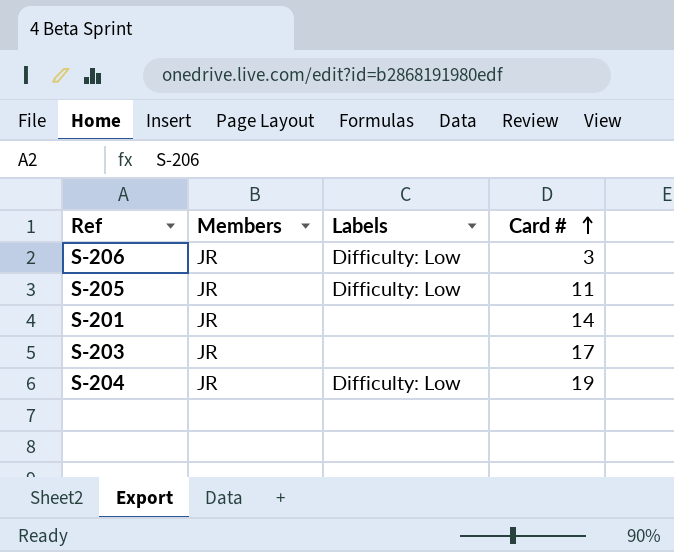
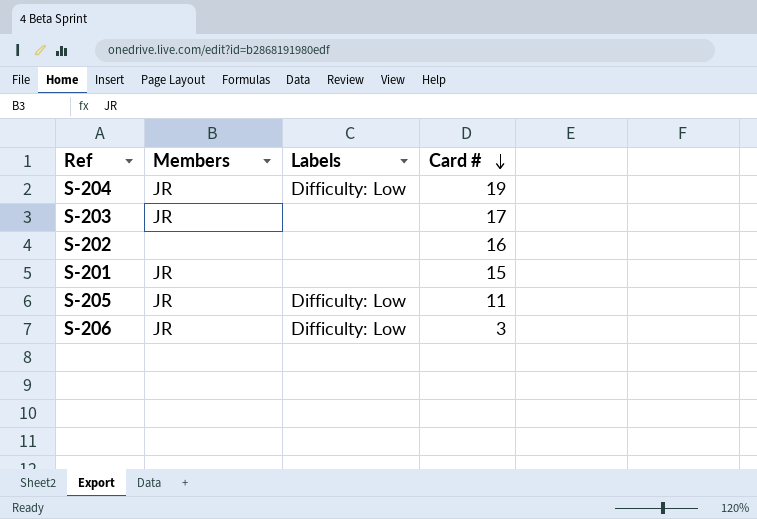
row order: Card # ascending -> Card # descending
row S-202: none -> none | none | 16
S-201 | Card #: 14 -> 15

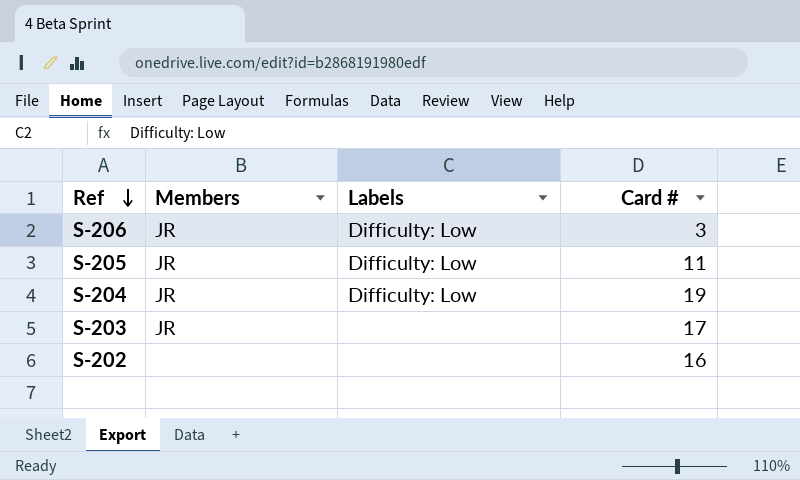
row order: Card # descending -> Ref descending
row S-201: JR | none | 15 -> none

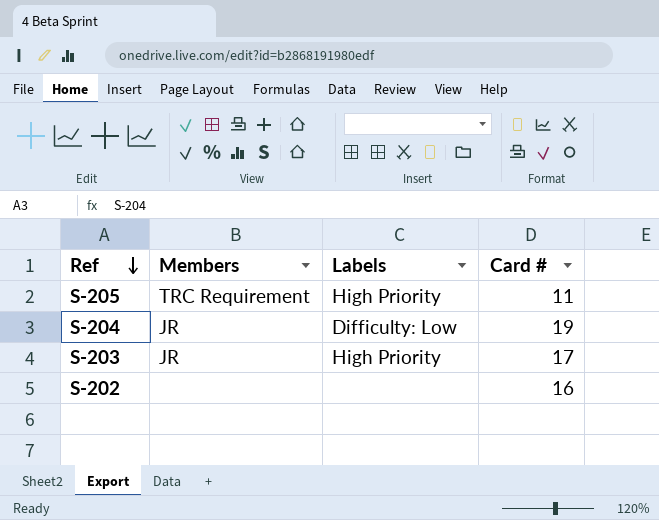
row S-206: JR | Difficulty: Low | 3 -> none
S-205 | Members: JR -> TRC Requirement
S-205 | Labels: Difficulty: Low -> High Priority
S-203 | Labels: none -> High Priority

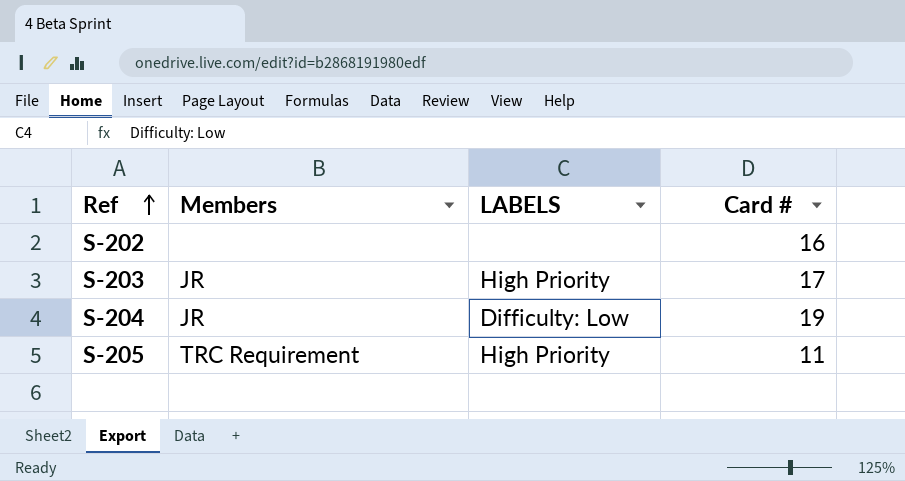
row order: Ref descending -> Ref ascending
column name: Labels -> LABELS

